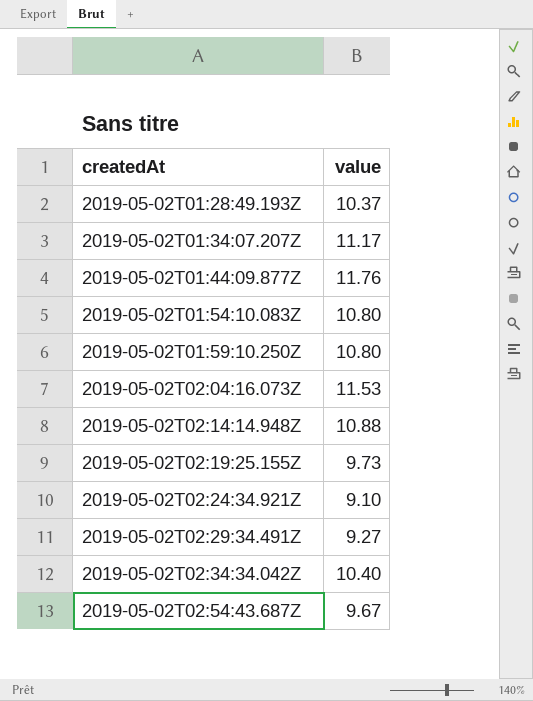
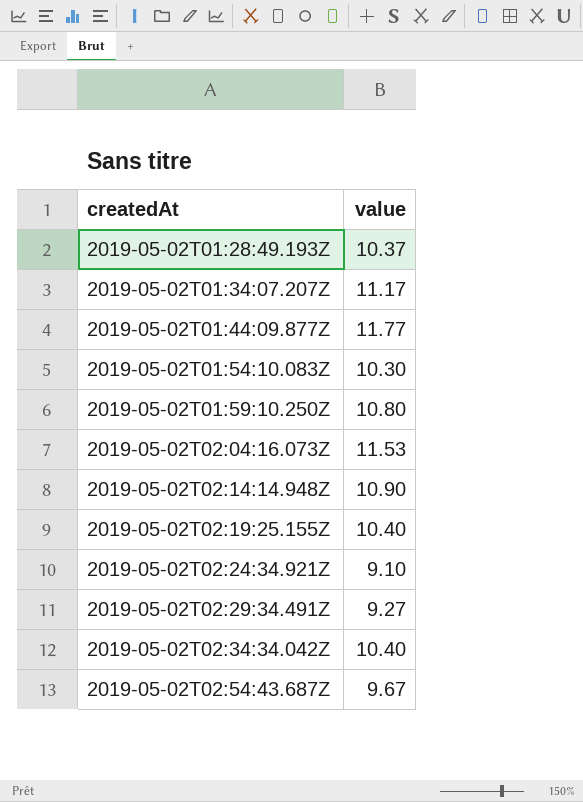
2019-05-02T01:44:09.877Z | value: 11.76 -> 11.77
2019-05-02T01:54:10.083Z | value: 10.80 -> 10.30
2019-05-02T02:14:14.948Z | value: 10.88 -> 10.90
2019-05-02T02:19:25.155Z | value: 9.73 -> 10.40

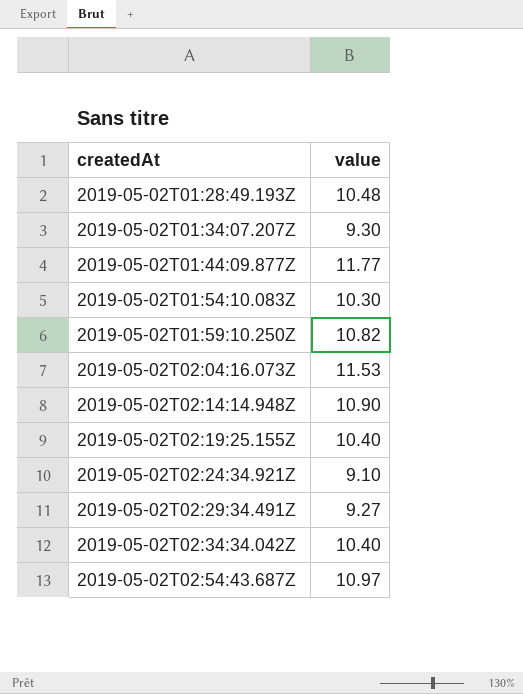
2019-05-02T01:28:49.193Z | value: 10.37 -> 10.48
2019-05-02T01:34:07.207Z | value: 11.17 -> 9.30
2019-05-02T01:59:10.250Z | value: 10.80 -> 10.82
2019-05-02T02:54:43.687Z | value: 9.67 -> 10.97

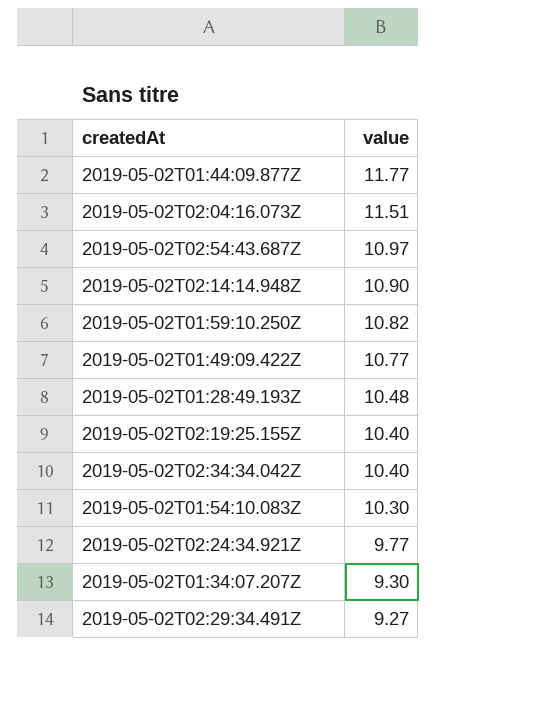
row order: createdAt ascending -> value descending
2019-05-02T02:04:16.073Z | value: 11.53 -> 11.51
row 2019-05-02T01:49:09.422Z: none -> 10.77
2019-05-02T02:24:34.921Z | value: 9.10 -> 9.77

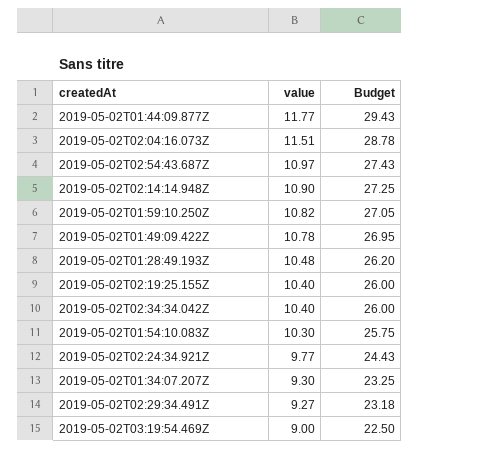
column Budget | formula: none -> [value] * 2.5
2019-05-02T01:49:09.422Z | value: 10.77 -> 10.78
row 2019-05-02T03:19:54.469Z: none -> 9.00 | 22.50

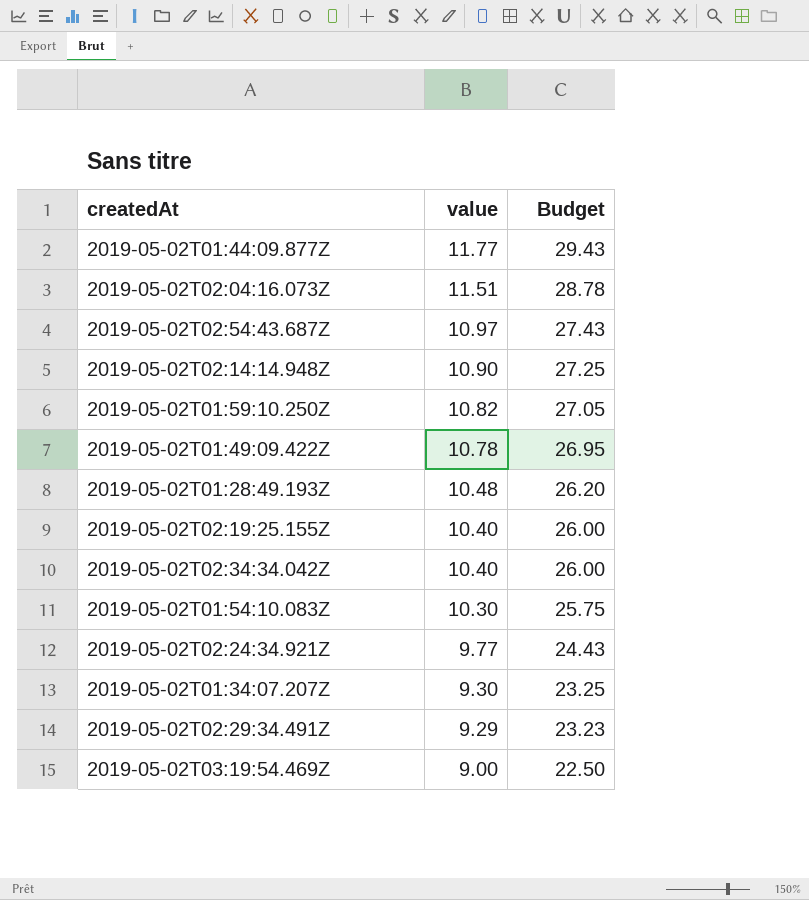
2019-05-02T02:29:34.491Z | value: 9.27 -> 9.29
2019-05-02T02:29:34.491Z | Budget: 23.18 -> 23.23

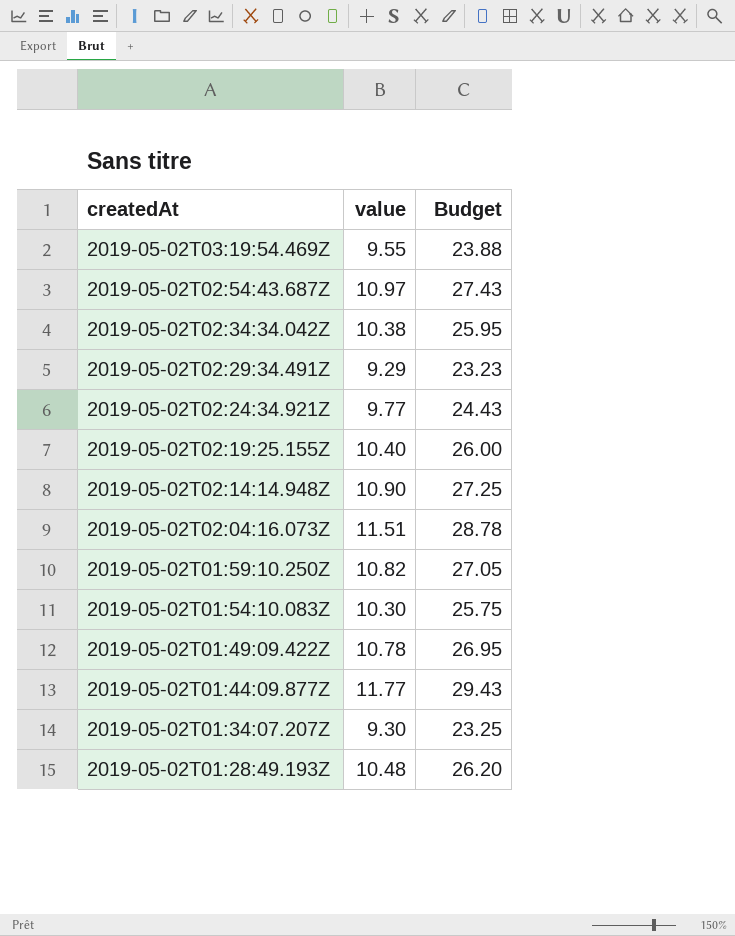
row order: value descending -> createdAt descending
2019-05-02T03:19:54.469Z | value: 9.00 -> 9.55
2019-05-02T03:19:54.469Z | Budget: 22.50 -> 23.88
2019-05-02T02:34:34.042Z | value: 10.40 -> 10.38
2019-05-02T02:34:34.042Z | Budget: 26.00 -> 25.95

